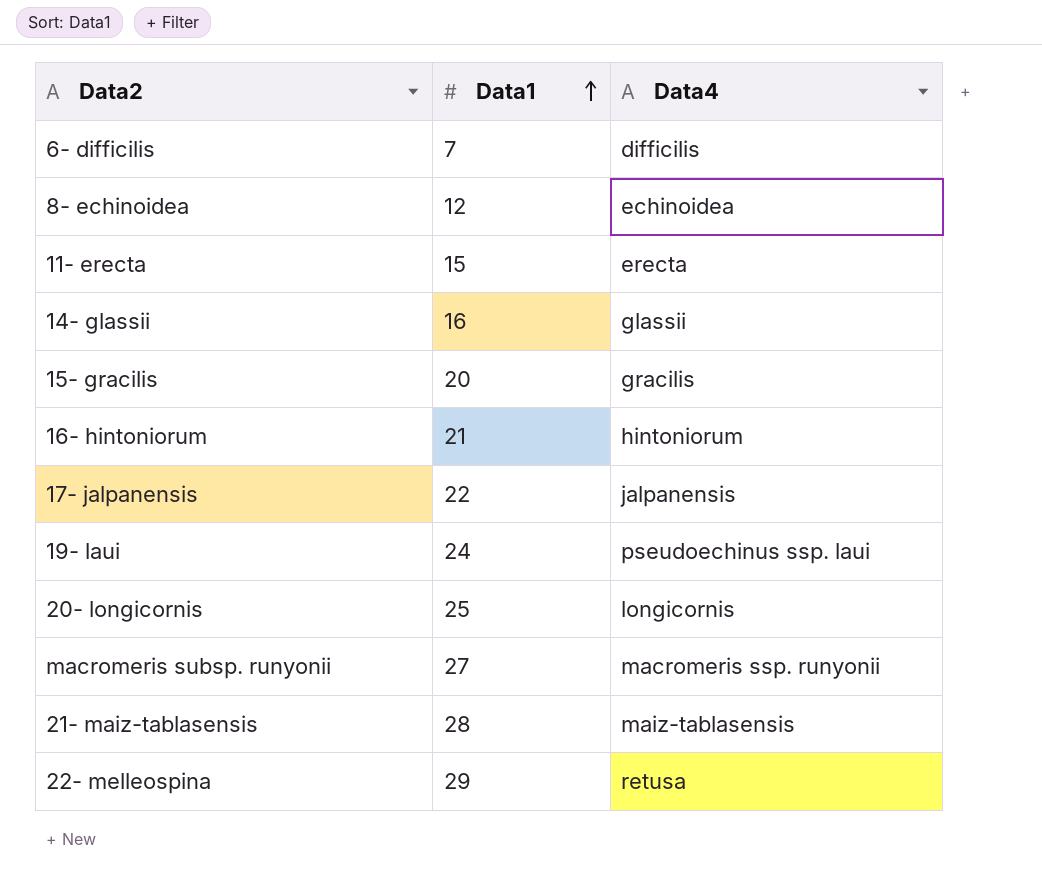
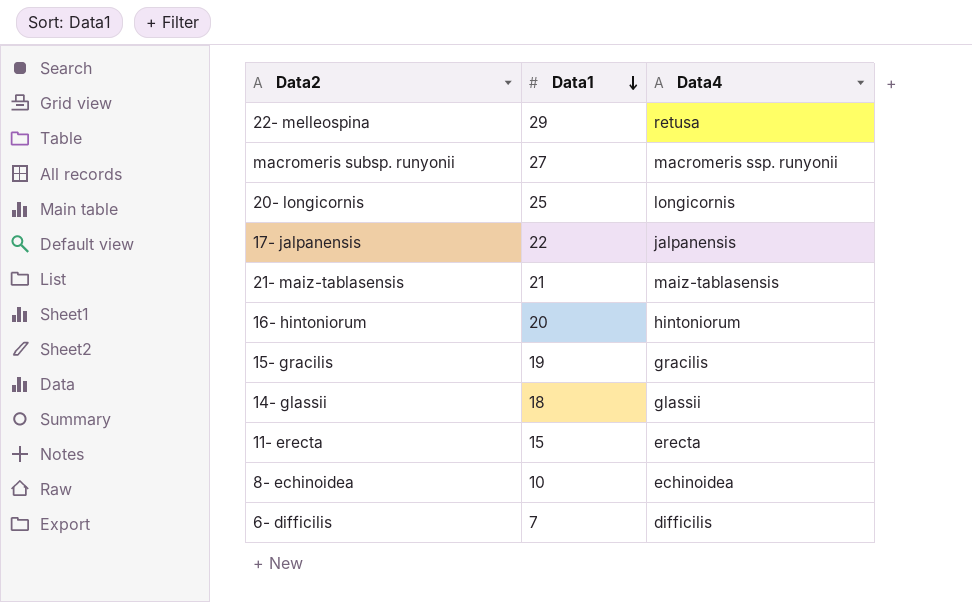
row order: Data1 ascending -> Data1 descending
row 19- laui: 24 | pseudoechinus ssp. laui -> none
21- maiz-tablasensis | Data1: 28 -> 21
16- hintoniorum | Data1: 21 -> 20
15- gracilis | Data1: 20 -> 19
14- glassii | Data1: 16 -> 18
8- echinoidea | Data1: 12 -> 10

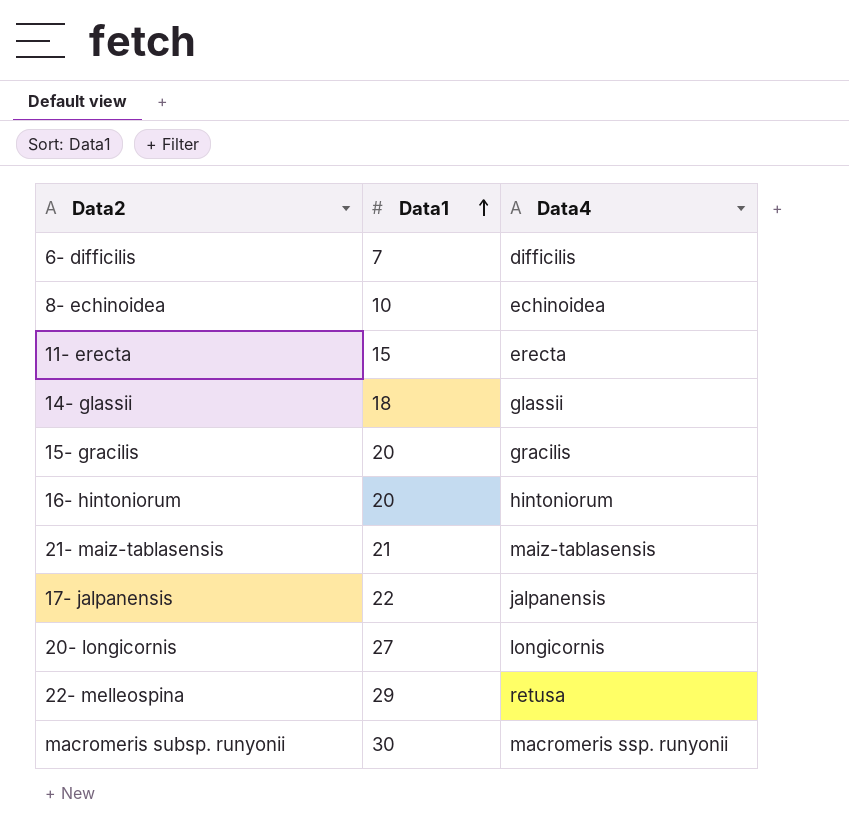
row order: Data1 descending -> Data1 ascending
15- gracilis | Data1: 19 -> 20
20- longicornis | Data1: 25 -> 27
macromeris subsp. runyonii | Data1: 27 -> 30

